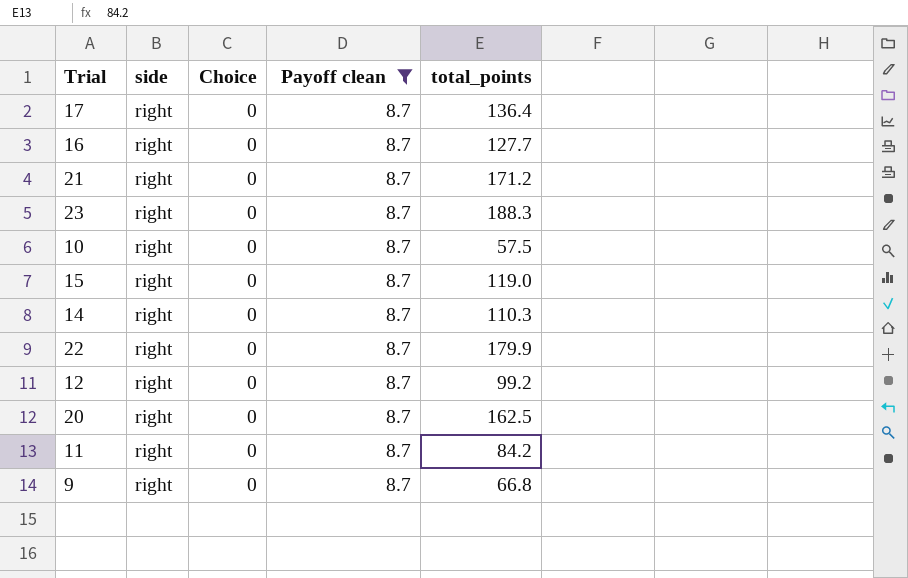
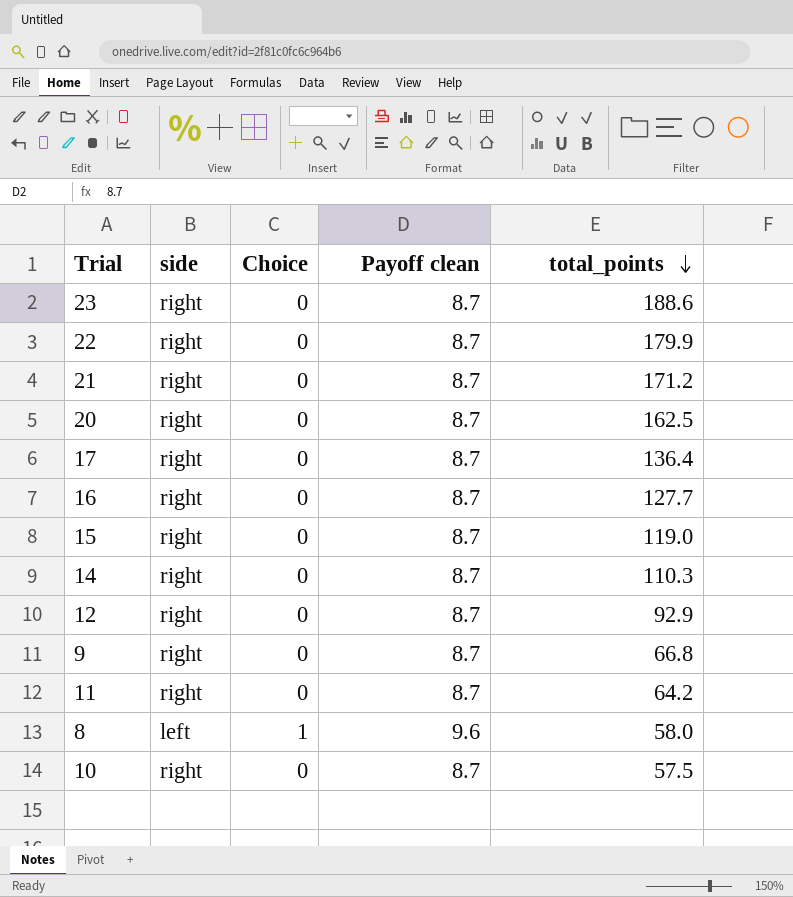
filter: Payoff clean = 8.7 -> none
row order: none -> total_points descending
23 | total_points: 188.3 -> 188.6
12 | total_points: 99.2 -> 92.9
11 | total_points: 84.2 -> 64.2

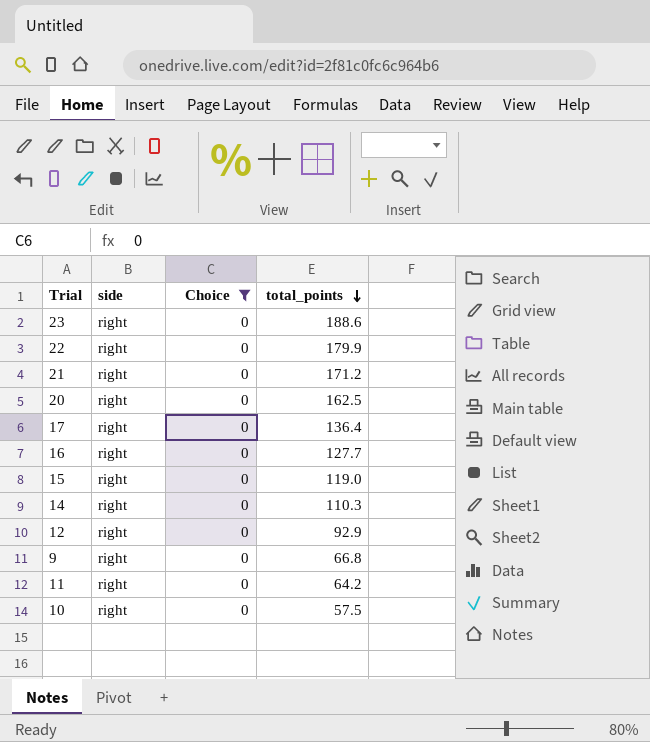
filter: none -> Choice = 0
column Payoff clean | position: 4 -> none

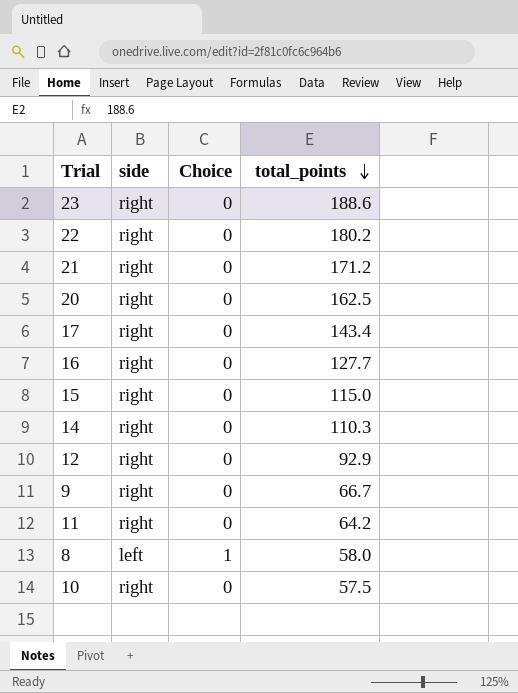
filter: Choice = 0 -> none
22 | total_points: 179.9 -> 180.2
17 | total_points: 136.4 -> 143.4
15 | total_points: 119.0 -> 115.0
9 | total_points: 66.8 -> 66.7

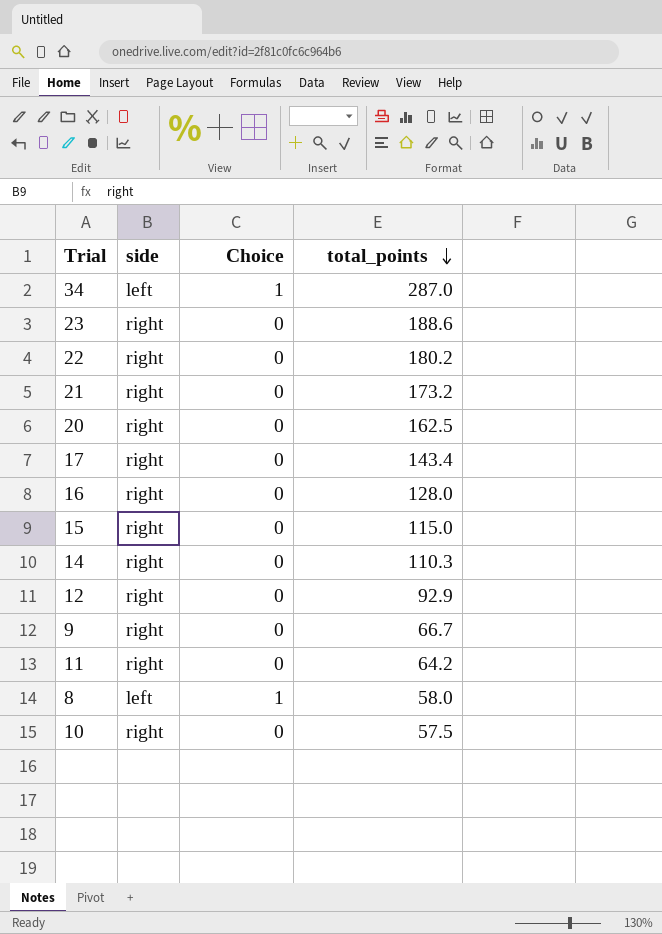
row 34: none -> left | 1 | 287.0
21 | total_points: 171.2 -> 173.2
16 | total_points: 127.7 -> 128.0

